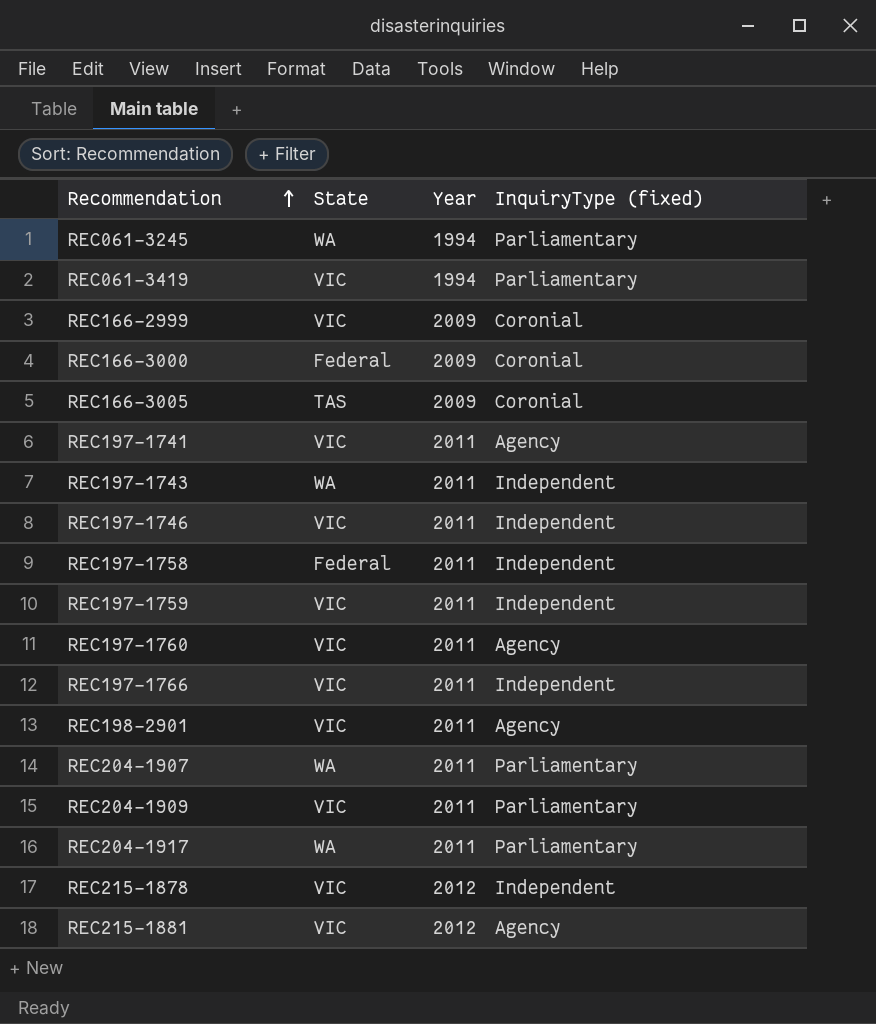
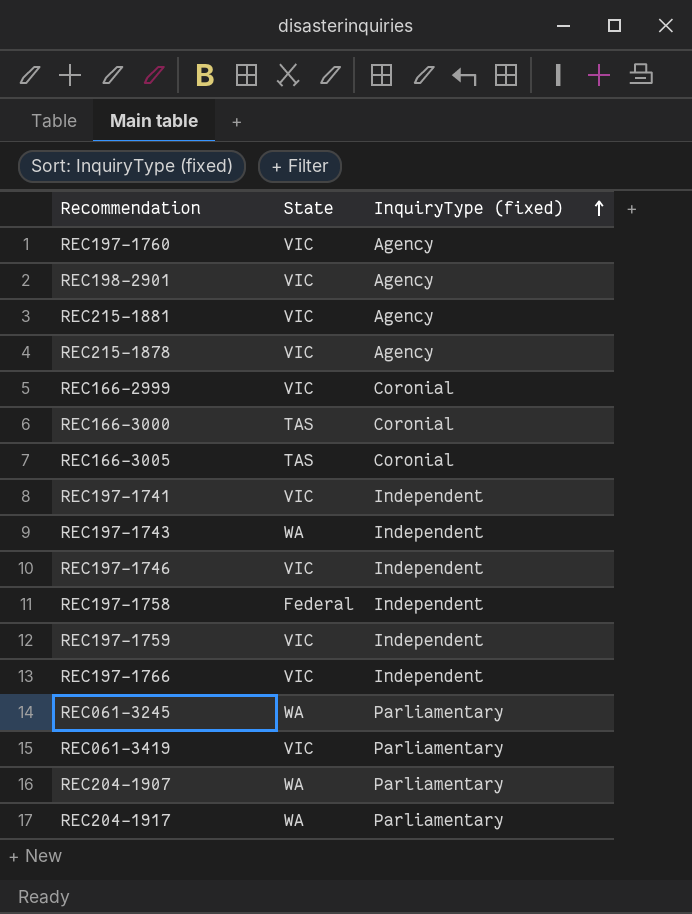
row order: Recommendation ascending -> InquiryType (fixed) ascending
column Year | position: 3 -> none
row REC204-1909: VIC | 2011 | Parliamentary -> none
REC215-1878 | InquiryType (fixed): Independent -> Agency
REC166-3000 | State: Federal -> TAS
REC197-1741 | InquiryType (fixed): Agency -> Independent

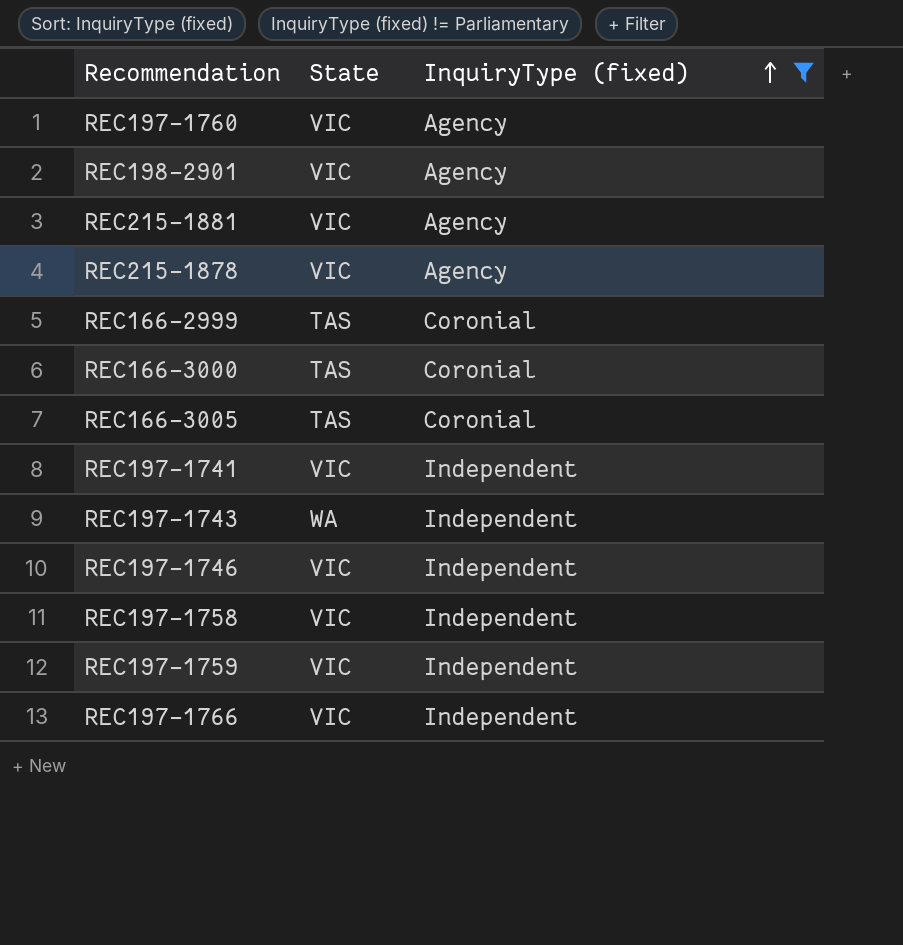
filter: none -> InquiryType (fixed) != Parliamentary
REC166-2999 | State: VIC -> TAS
REC197-1758 | State: Federal -> VIC

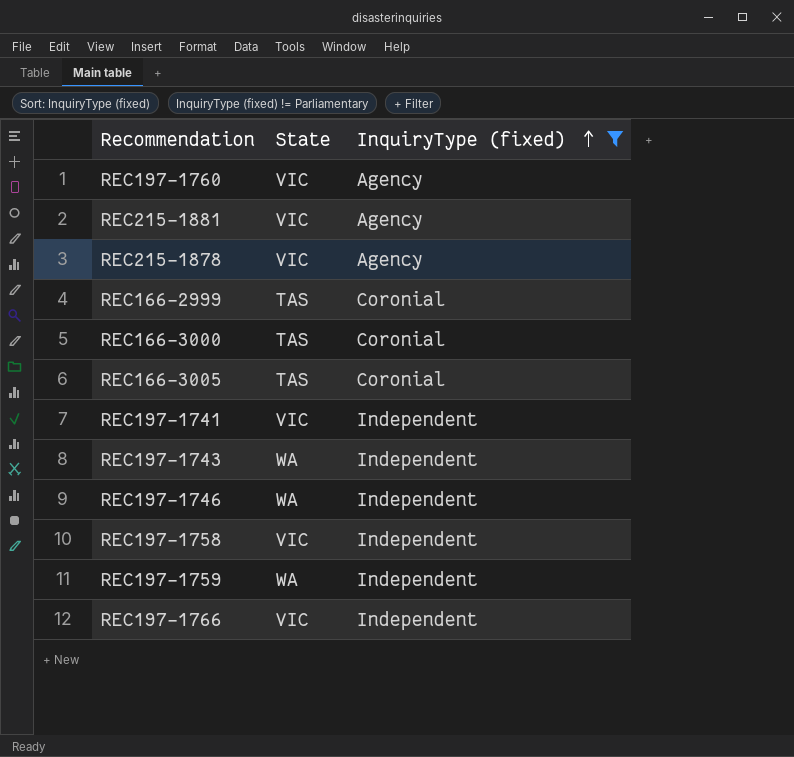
row REC198-2901: VIC | Agency -> none
REC197-1746 | State: VIC -> WA
REC197-1759 | State: VIC -> WA

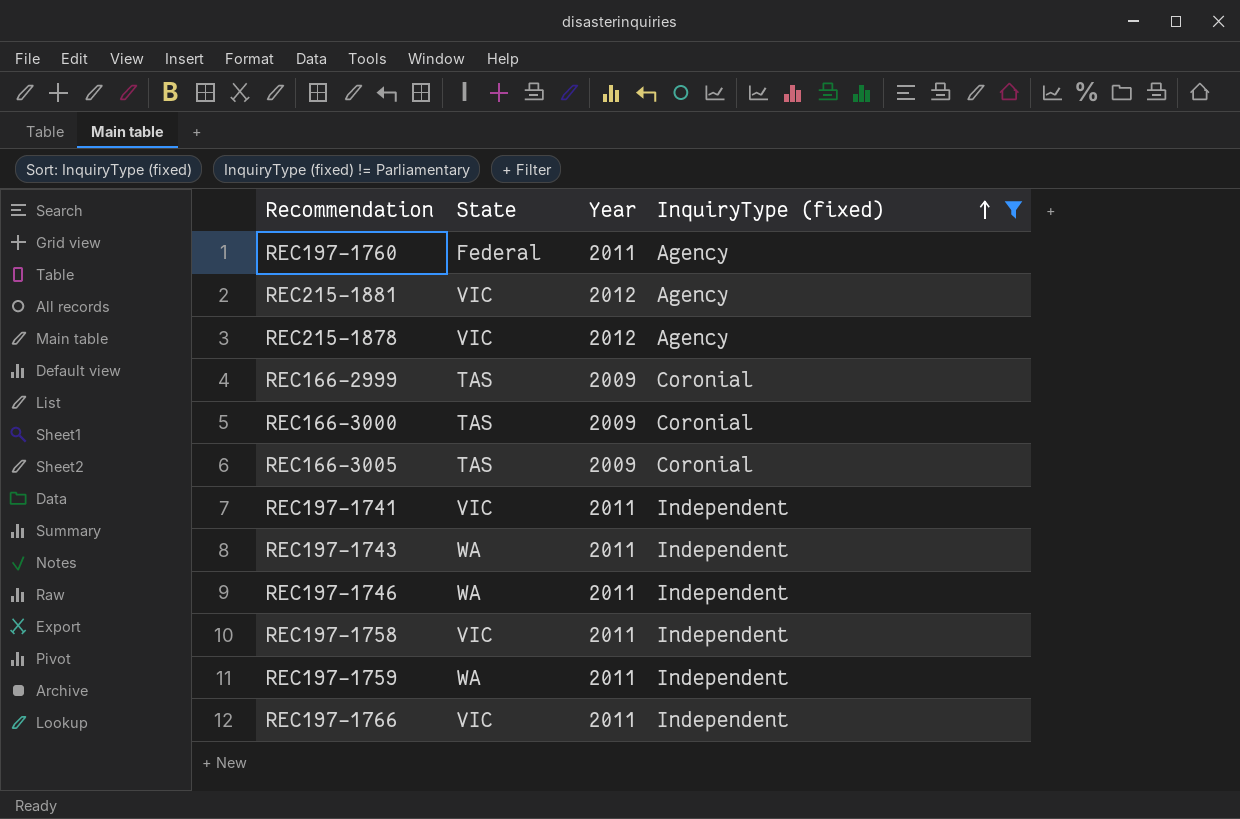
column Year | position: none -> 3
REC197-1760 | State: VIC -> Federal

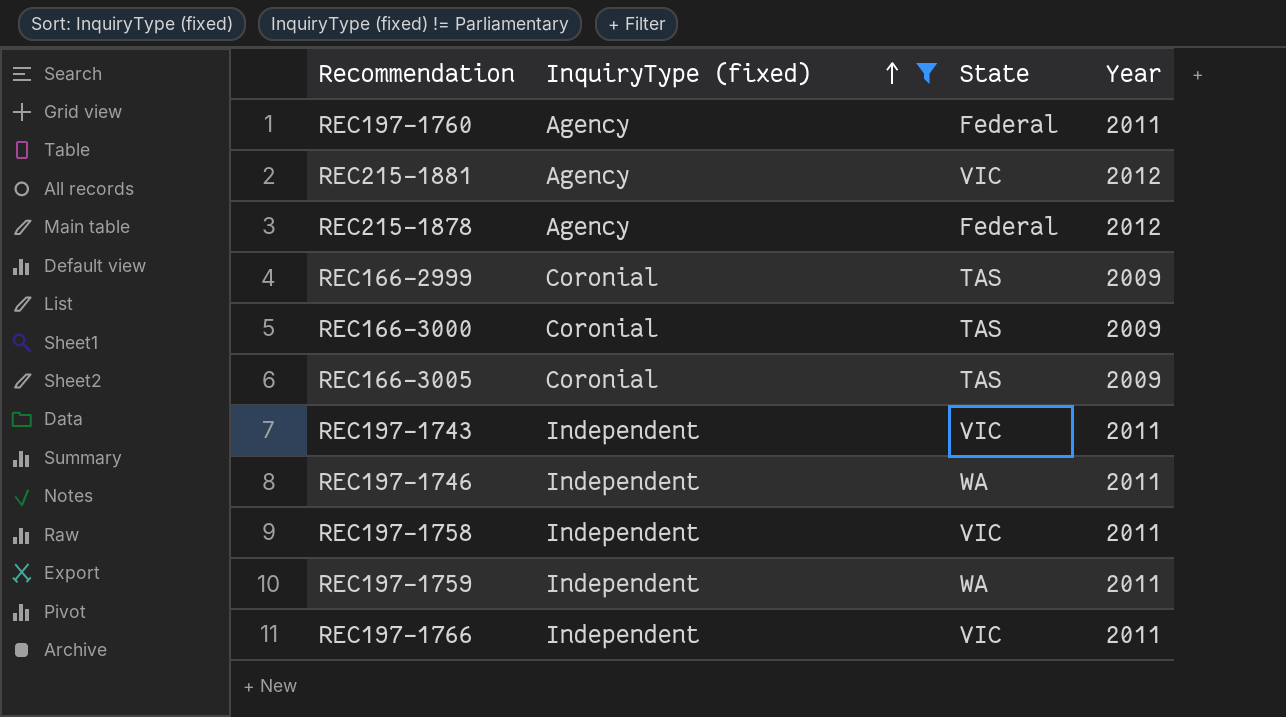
column InquiryType (fixed) | position: 4 -> 2
row REC197-1741: VIC | 2011 | Independent -> none
REC215-1878 | State: VIC -> Federal
REC197-1743 | State: WA -> VIC

